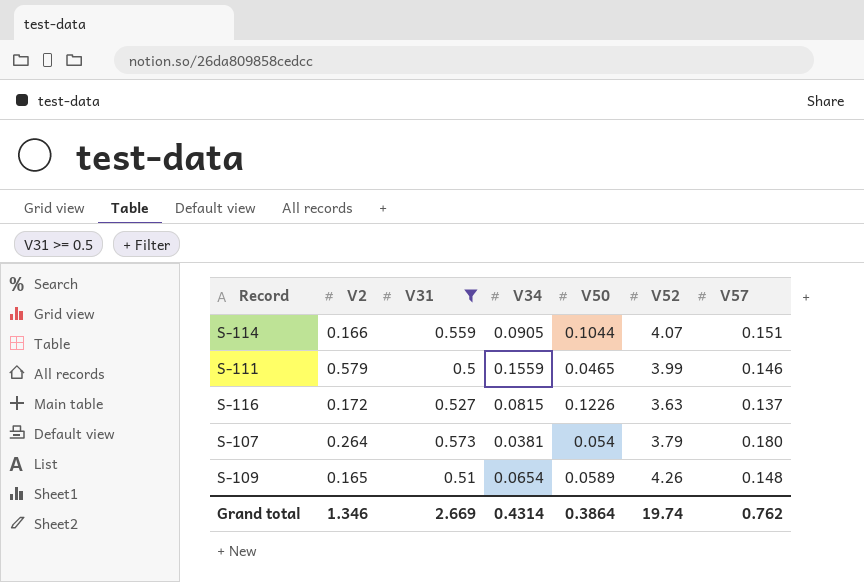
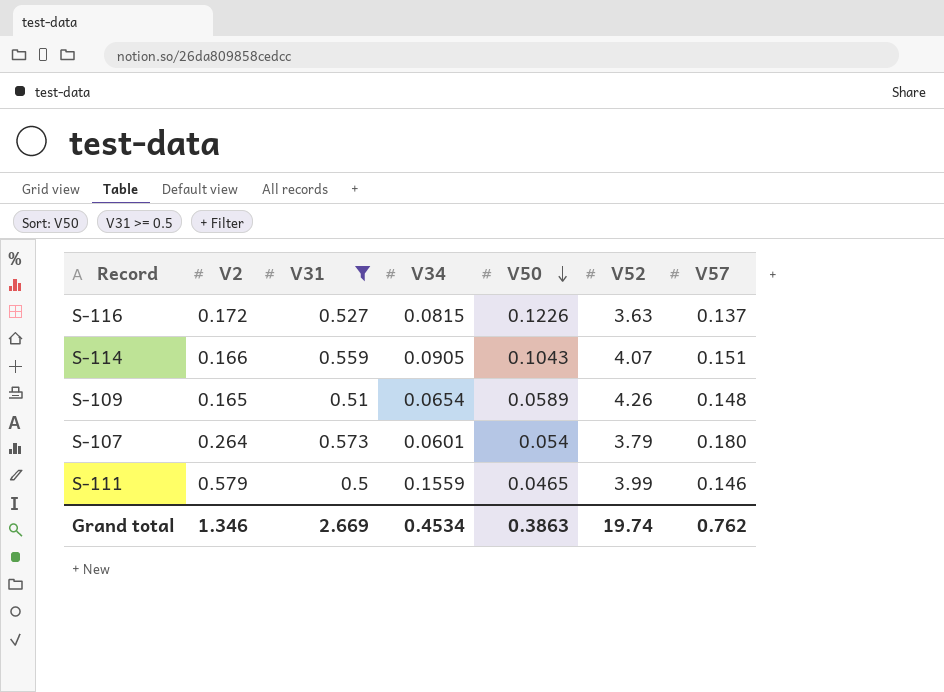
row order: none -> V50 descending
S-114 | V50: 0.1044 -> 0.1043
S-107 | V34: 0.0381 -> 0.0601
Grand total | V34: 0.4314 -> 0.4534
Grand total | V50: 0.3864 -> 0.3863

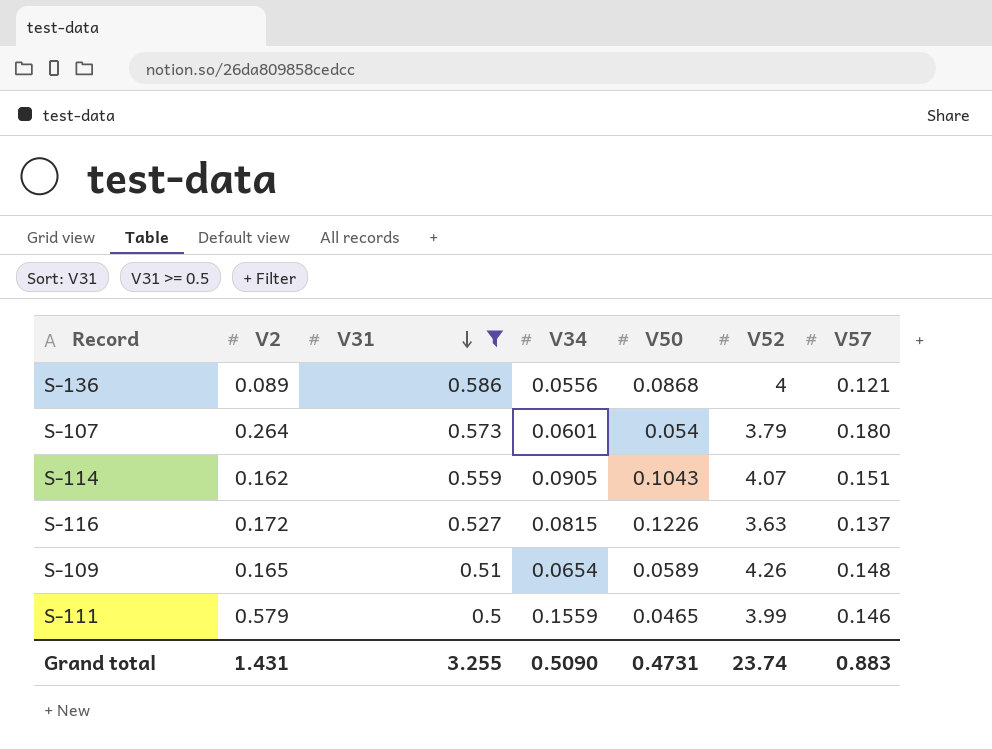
row order: V50 descending -> V31 descending
row S-136: none -> 0.089 | 0.586 | 0.0556 | 0.0868 | 4 | 0.121
S-114 | V2: 0.166 -> 0.162
Grand total | V2: 1.346 -> 1.431
Grand total | V31: 2.669 -> 3.255
Grand total | V34: 0.4534 -> 0.5090
Grand total | V50: 0.3863 -> 0.4731
Grand total | V52: 19.74 -> 23.74
Grand total | V57: 0.762 -> 0.883

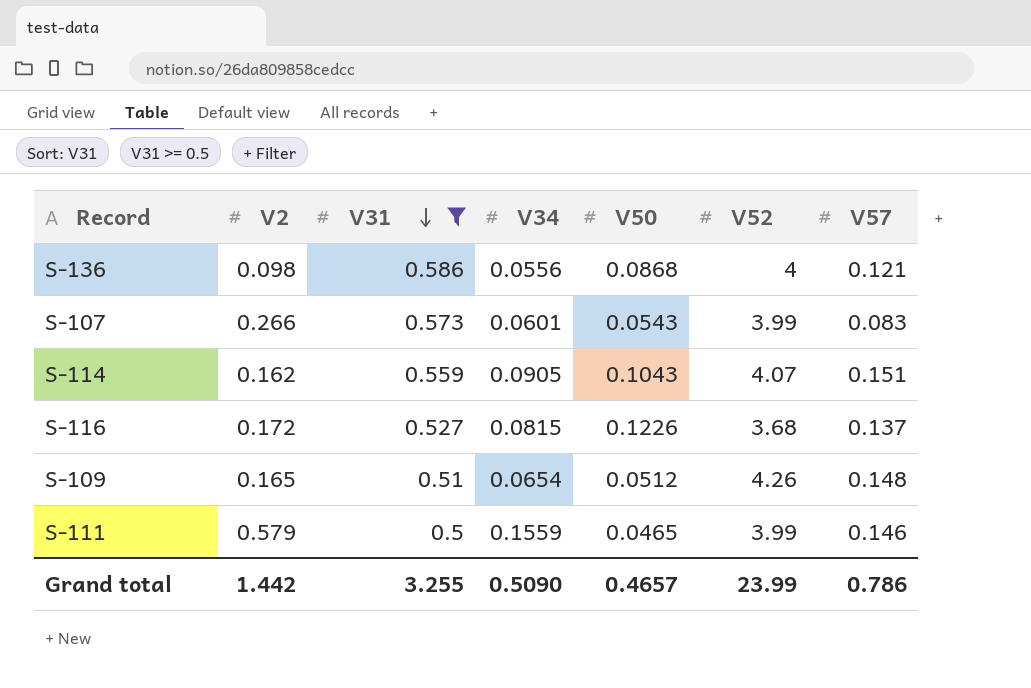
S-136 | V2: 0.089 -> 0.098
S-107 | V2: 0.264 -> 0.266
S-107 | V50: 0.054 -> 0.0543
S-107 | V52: 3.79 -> 3.99
S-107 | V57: 0.180 -> 0.083
S-116 | V52: 3.63 -> 3.68
S-109 | V50: 0.0589 -> 0.0512
Grand total | V2: 1.431 -> 1.442
Grand total | V50: 0.4731 -> 0.4657
Grand total | V52: 23.74 -> 23.99
Grand total | V57: 0.883 -> 0.786

